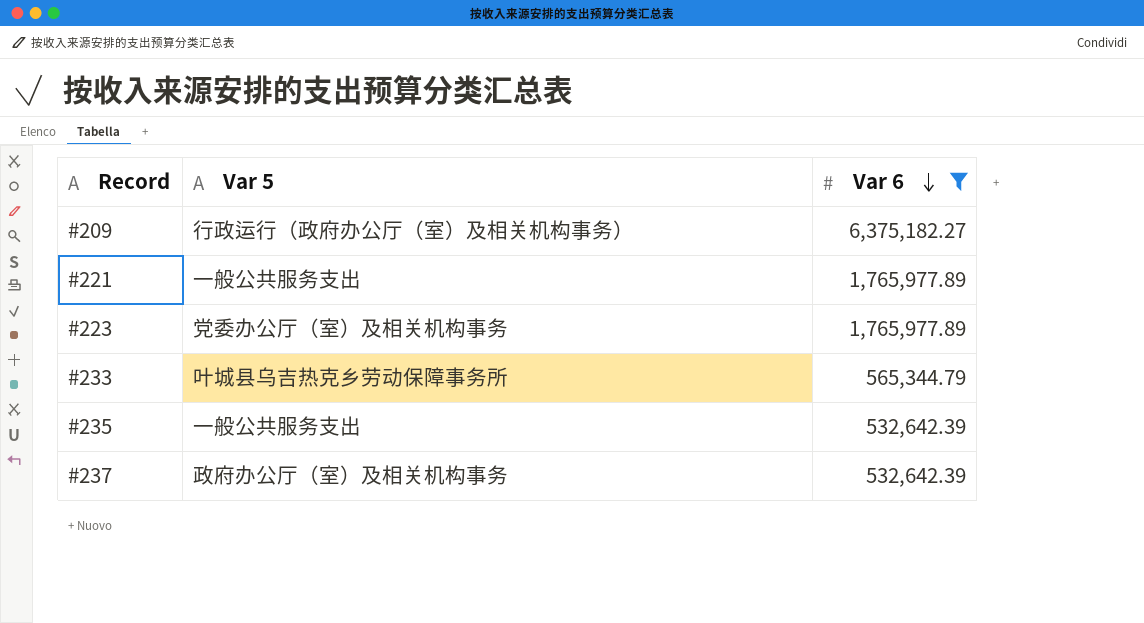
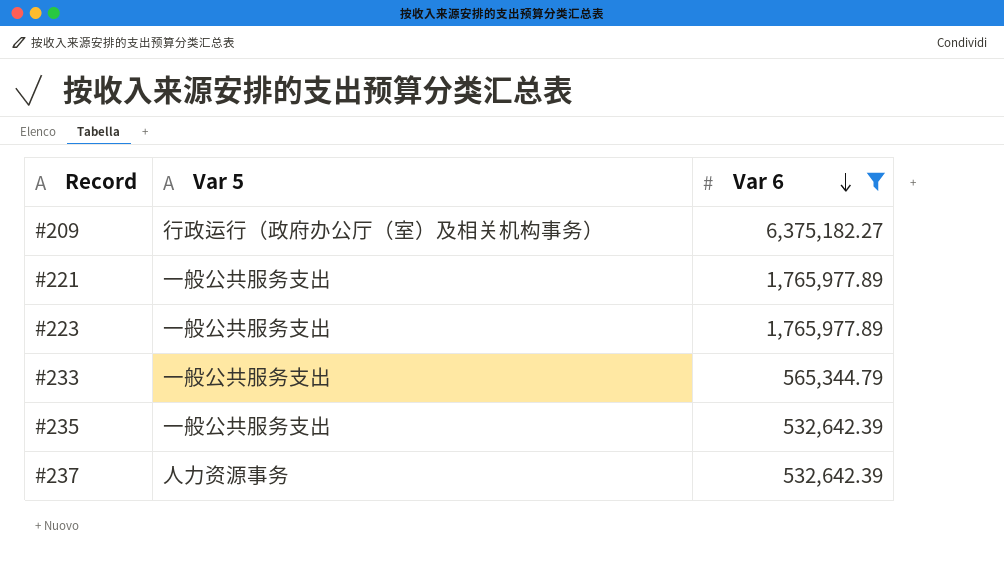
#223 | Var 5: 党委办公厅（室）及相关机构事务 -> 一般公共服务支出
#233 | Var 5: 叶城县乌吉热克乡劳动保障事务所 -> 一般公共服务支出
#237 | Var 5: 政府办公厅（室）及相关机构事务 -> 人力资源事务

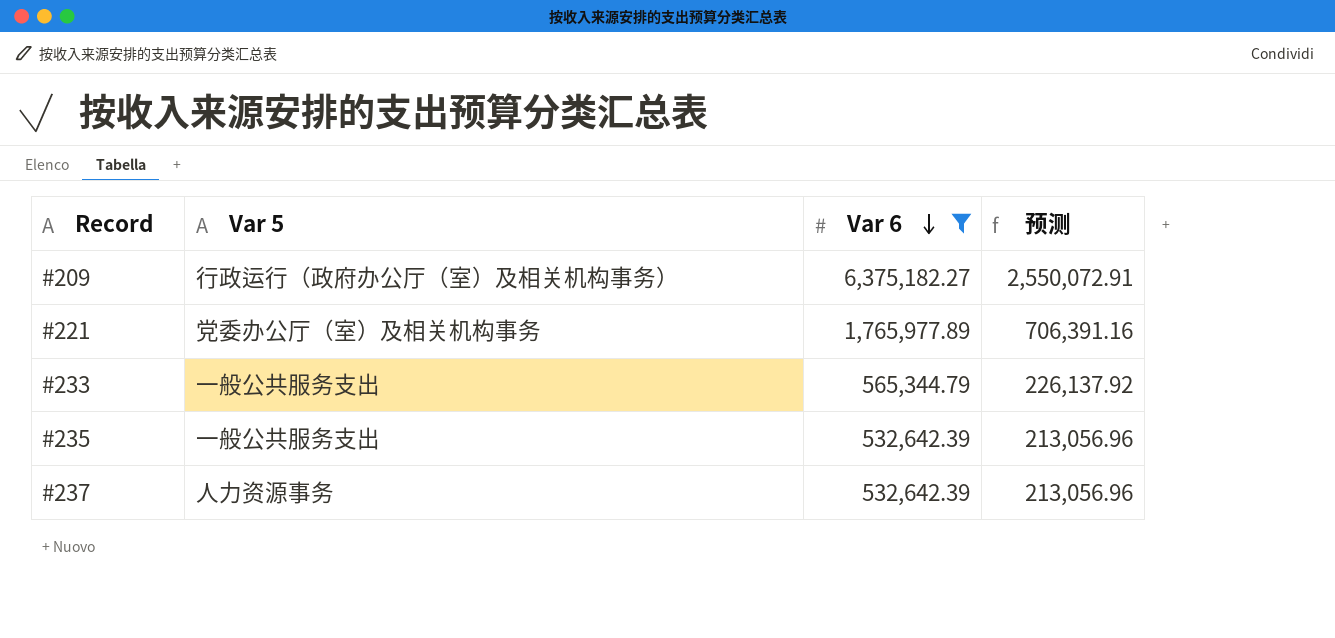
column 预测 | formula: none -> [Var 6] * 0.4
row #223: 一般公共服务支出 | 1,765,977.89 -> none
#221 | Var 5: 一般公共服务支出 -> 党委办公厅（室）及相关机构事务

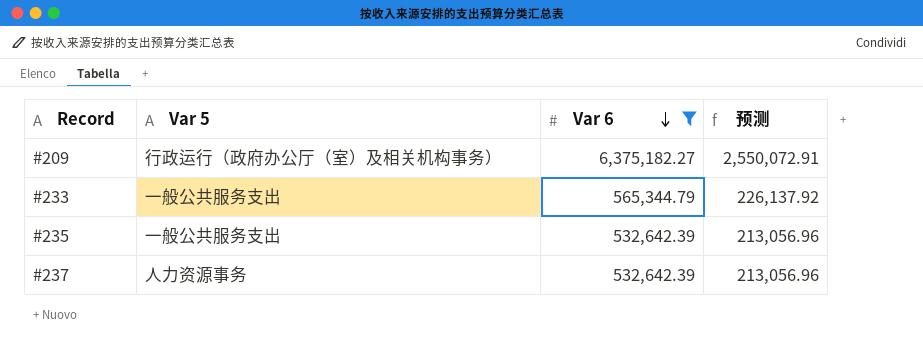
row #221: 党委办公厅（室）及相关机构事务 | 1,765,977.89 | 706,391.16 -> none

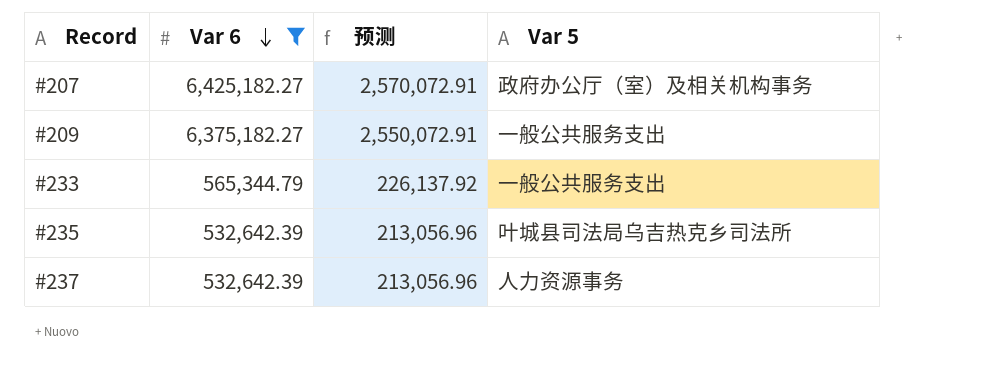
column Var 5 | position: 2 -> 4
row #207: none -> 6,425,182.27 | 2,570,072.91 | 政府办公厅（室）及相关机构事务
#209 | Var 5: 行政运行（政府办公厅（室）及相关机构事务） -> 一般公共服务支出
#235 | Var 5: 一般公共服务支出 -> 叶城县司法局乌吉热克乡司法所

